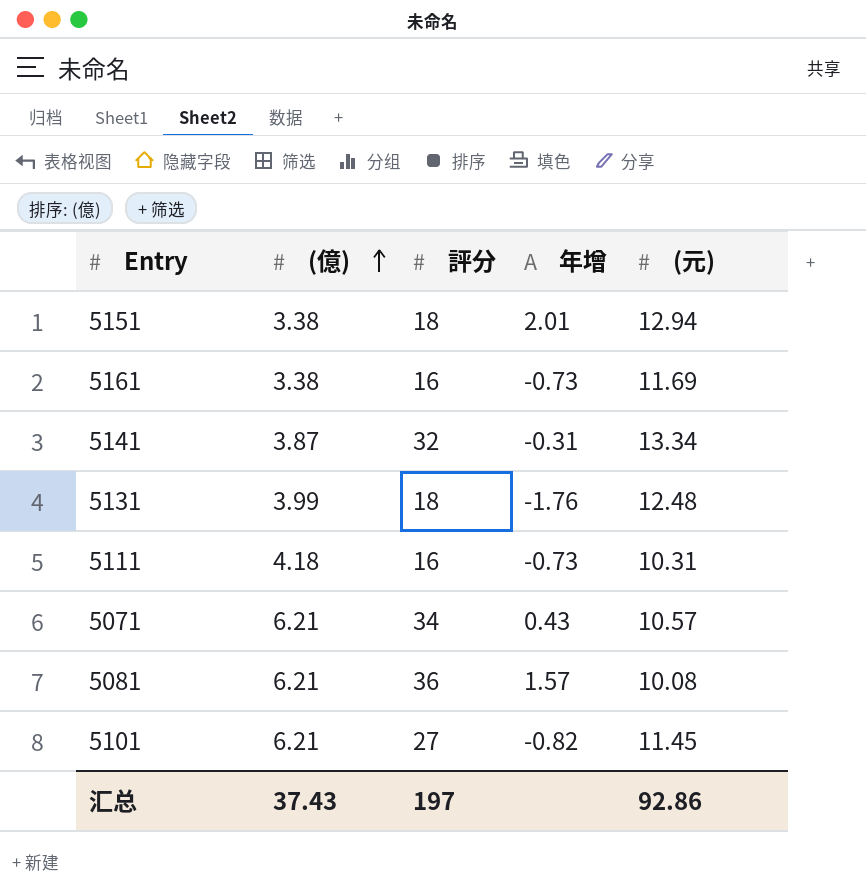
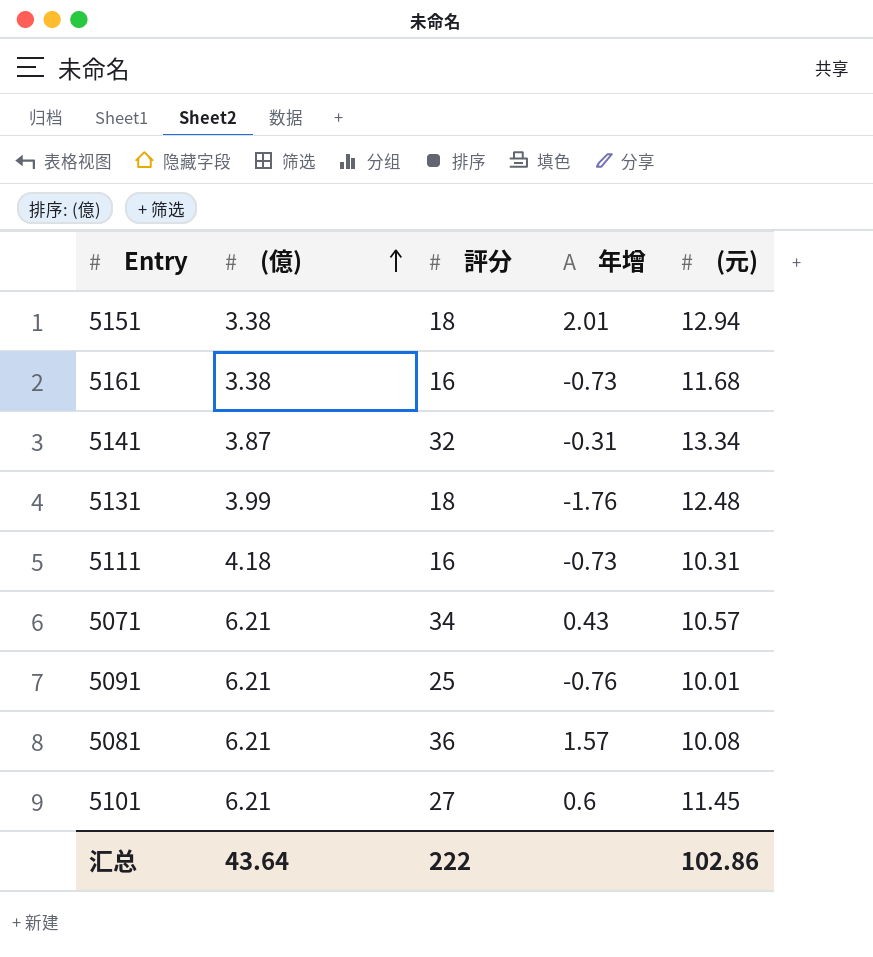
5161 | (元): 11.69 -> 11.68
row 5091: none -> 6.21 | 25 | -0.76 | 10.01
5101 | 年增: -0.82 -> 0.6
汇总 | (億): 37.43 -> 43.64
汇总 | 評分: 197 -> 222
汇总 | (元): 92.86 -> 102.86

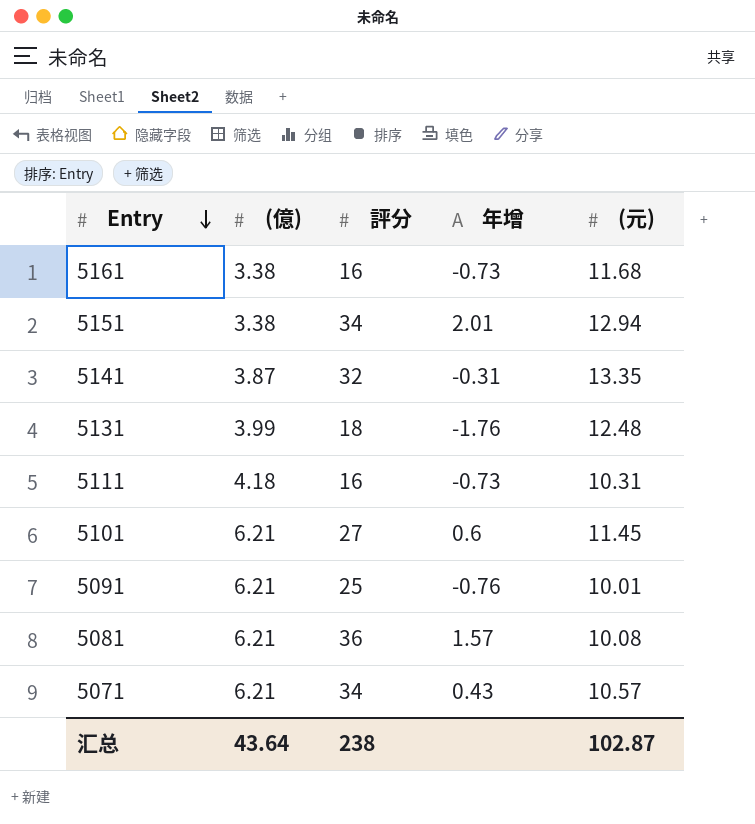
row order: (億) ascending -> Entry descending
5151 | 評分: 18 -> 34
5141 | (元): 13.34 -> 13.35
汇总 | 評分: 222 -> 238
汇总 | (元): 102.86 -> 102.87

